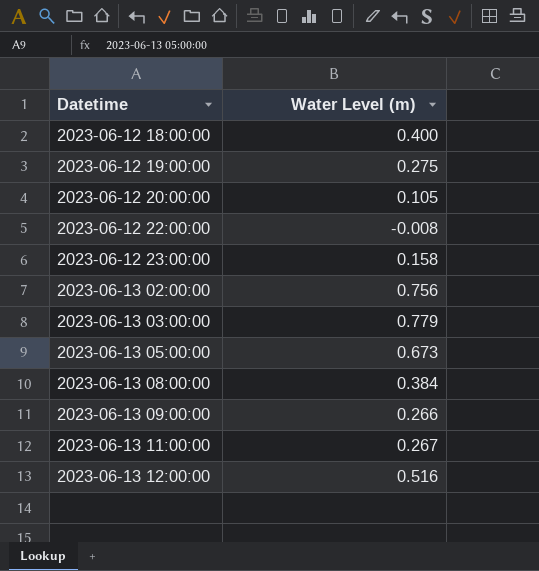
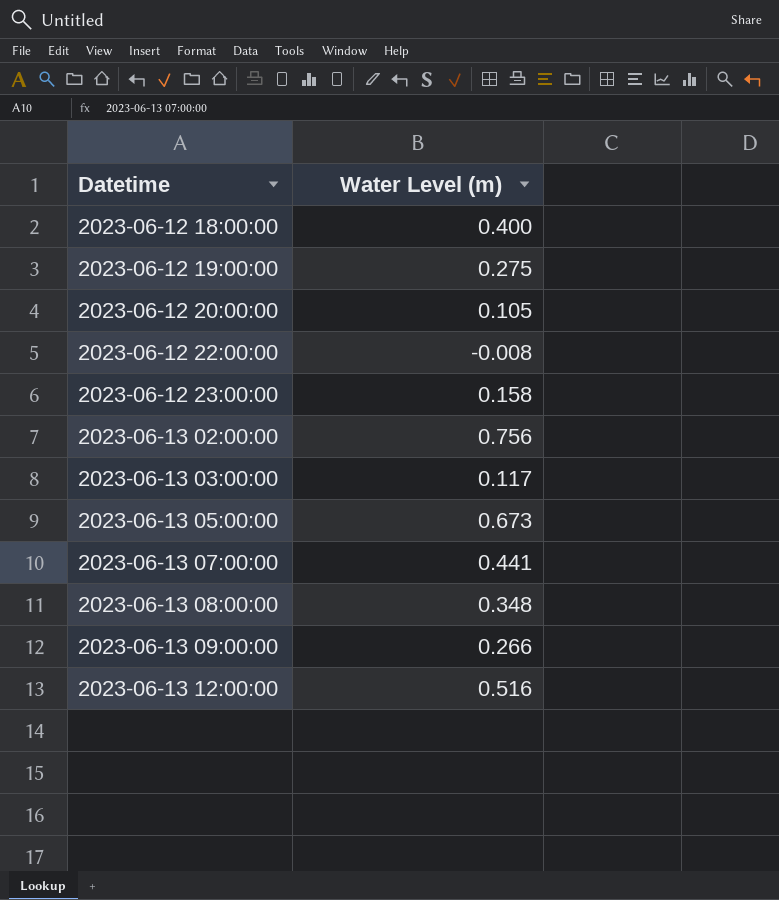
row 2023-06-13 11:00:00: 0.267 -> none
2023-06-13 03:00:00 | Water Level (m): 0.779 -> 0.117
row 2023-06-13 07:00:00: none -> 0.441
2023-06-13 08:00:00 | Water Level (m): 0.384 -> 0.348

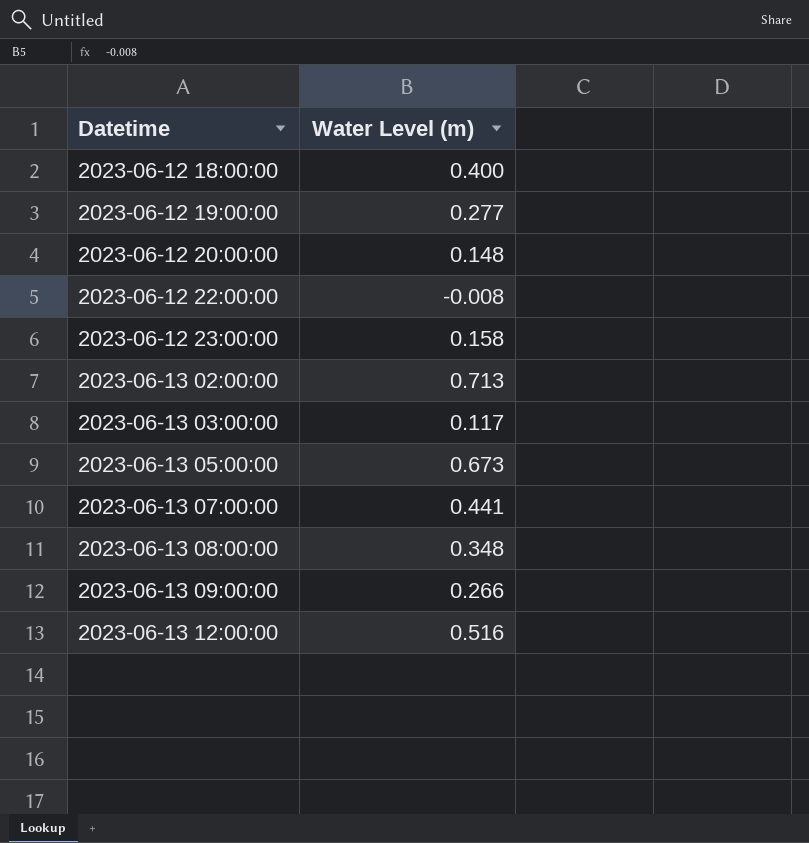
2023-06-12 19:00:00 | Water Level (m): 0.275 -> 0.277
2023-06-12 20:00:00 | Water Level (m): 0.105 -> 0.148
2023-06-13 02:00:00 | Water Level (m): 0.756 -> 0.713

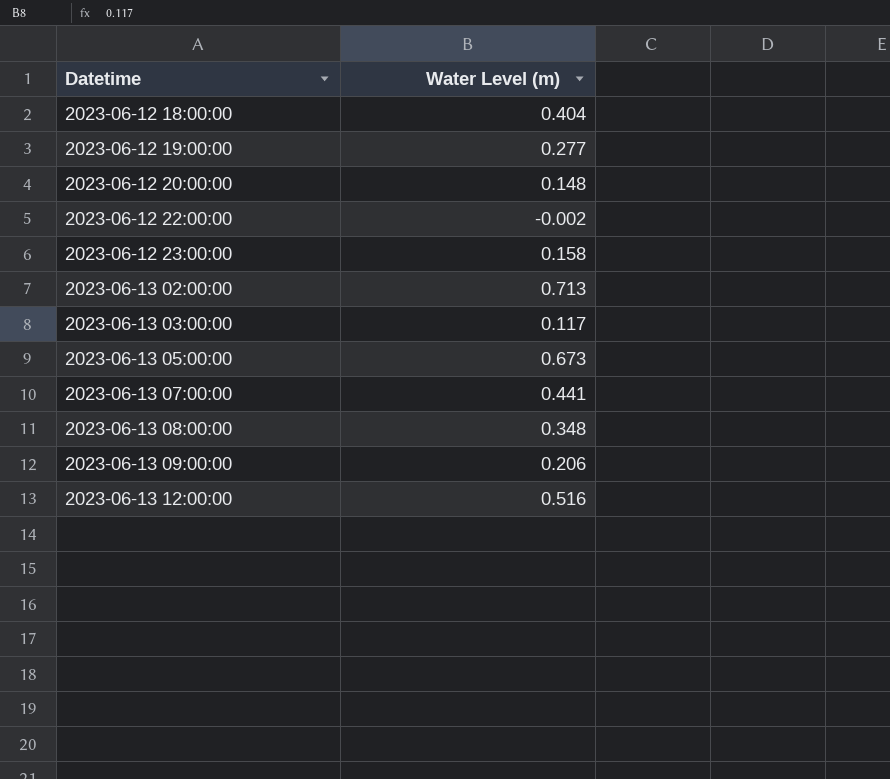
2023-06-12 18:00:00 | Water Level (m): 0.400 -> 0.404
2023-06-12 22:00:00 | Water Level (m): -0.008 -> -0.002
2023-06-13 09:00:00 | Water Level (m): 0.266 -> 0.206

